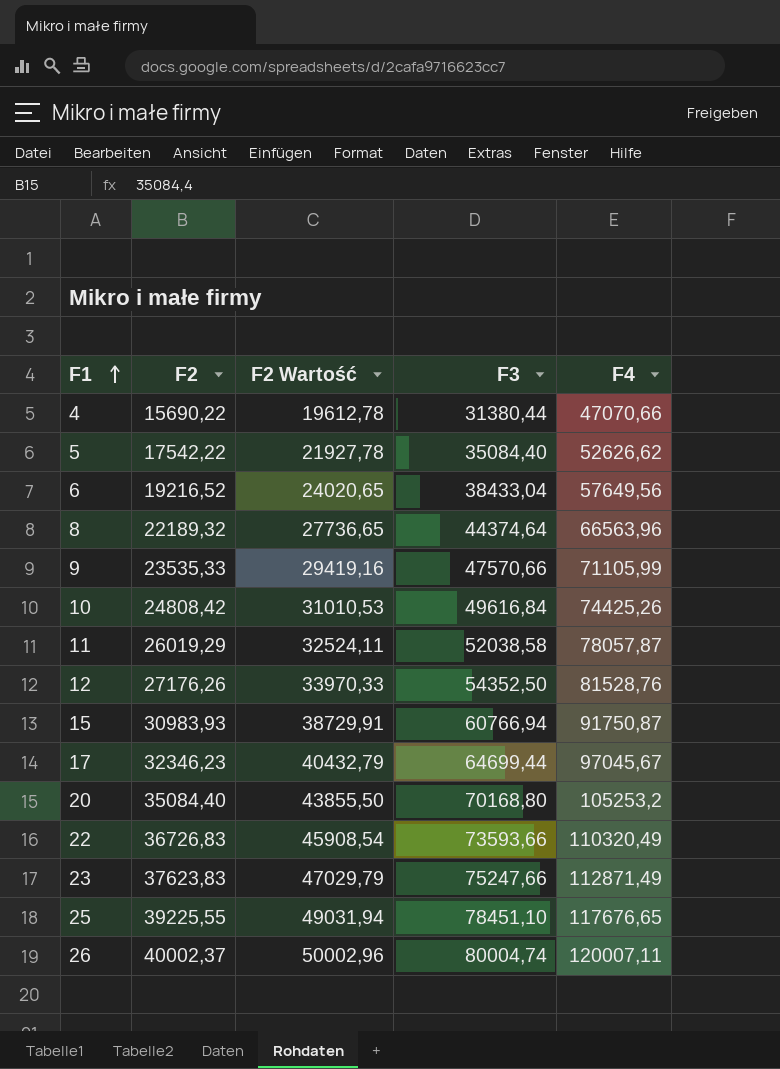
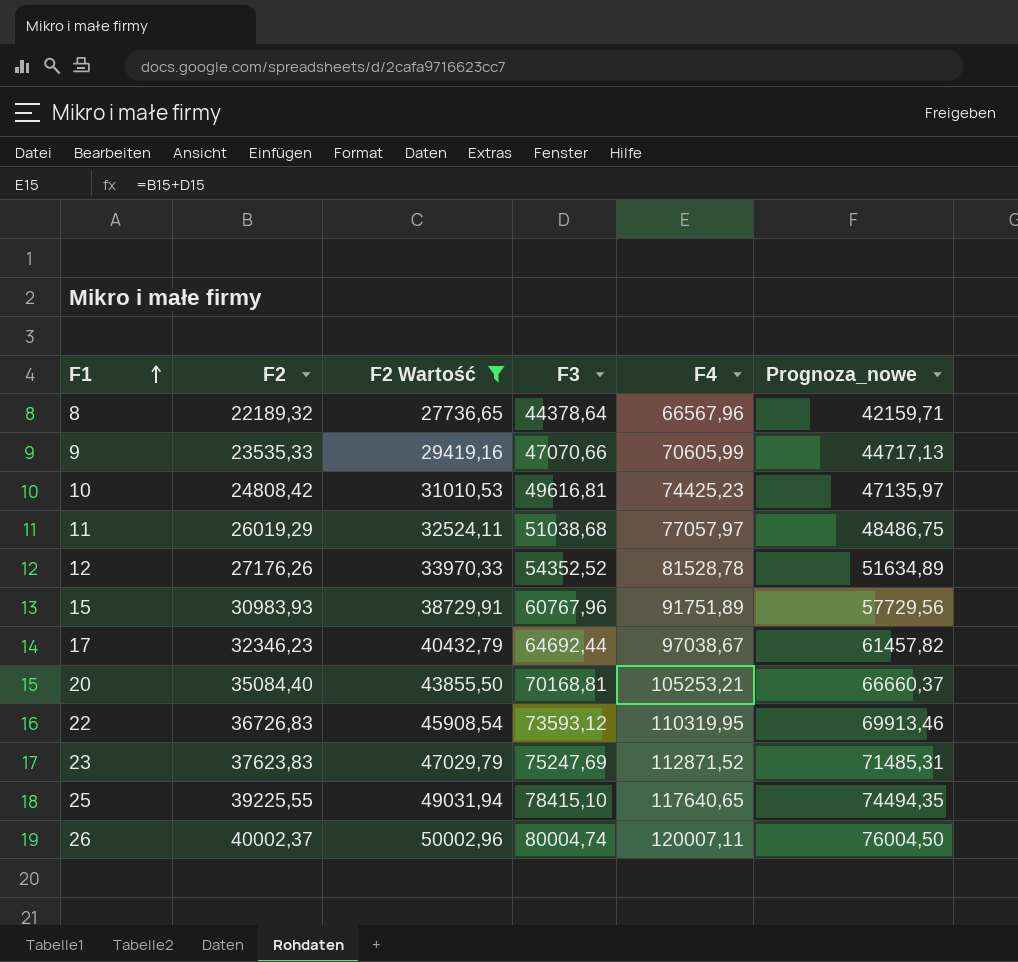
filter: none -> F2 Wartość >= 27736,65
column Prognoza_nowe | formula: none -> [F3] * 0,95
8 | F3: 44374,64 -> 44378,64
8 | F4: 66563,96 -> 66567,96
9 | F3: 47570,66 -> 47070,66
9 | F4: 71105,99 -> 70605,99
10 | F3: 49616,84 -> 49616,81
10 | F4: 74425,26 -> 74425,23
11 | F3: 52038,58 -> 51038,68
11 | F4: 78057,87 -> 77057,97
12 | F3: 54352,50 -> 54352,52
12 | F4: 81528,76 -> 81528,78
15 | F3: 60766,94 -> 60767,96
15 | F4: 91750,87 -> 91751,89
17 | F3: 64699,44 -> 64692,44
17 | F4: 97045,67 -> 97038,67
20 | F3: 70168,80 -> 70168,81
20 | F4: 105253,2 -> 105253,21
22 | F3: 73593,66 -> 73593,12
22 | F4: 110320,49 -> 110319,95
23 | F3: 75247,66 -> 75247,69
23 | F4: 112871,49 -> 112871,52
25 | F3: 78451,10 -> 78415,10
25 | F4: 117676,65 -> 117640,65

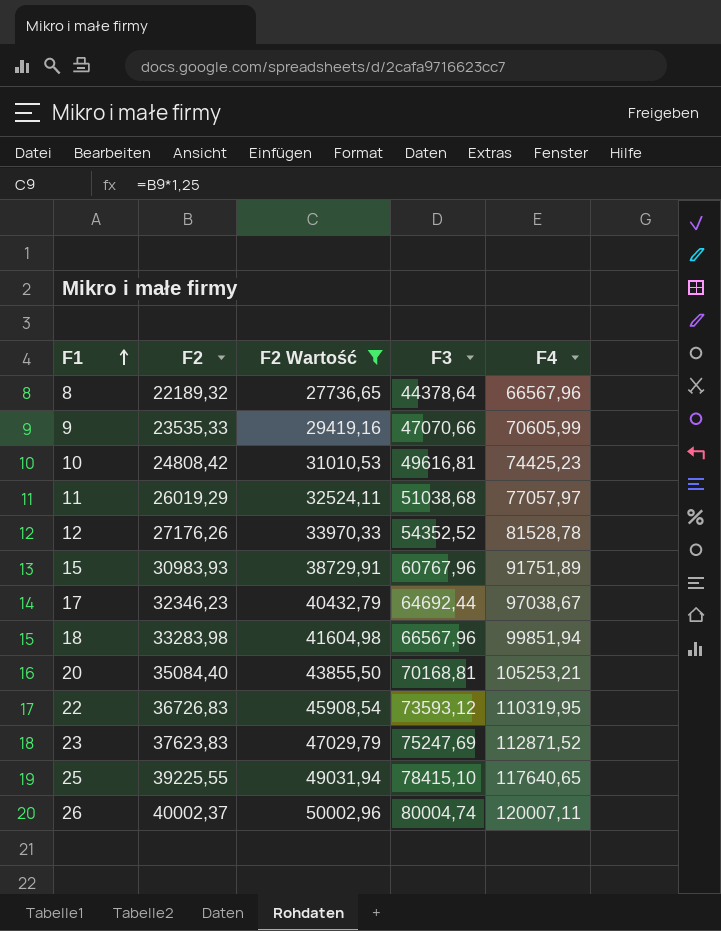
column Prognoza_nowe | formula: [F3] * 0,95 -> none
row 18: none -> 33283,98 | 41604,98 | 66567,96 | 99851,94

